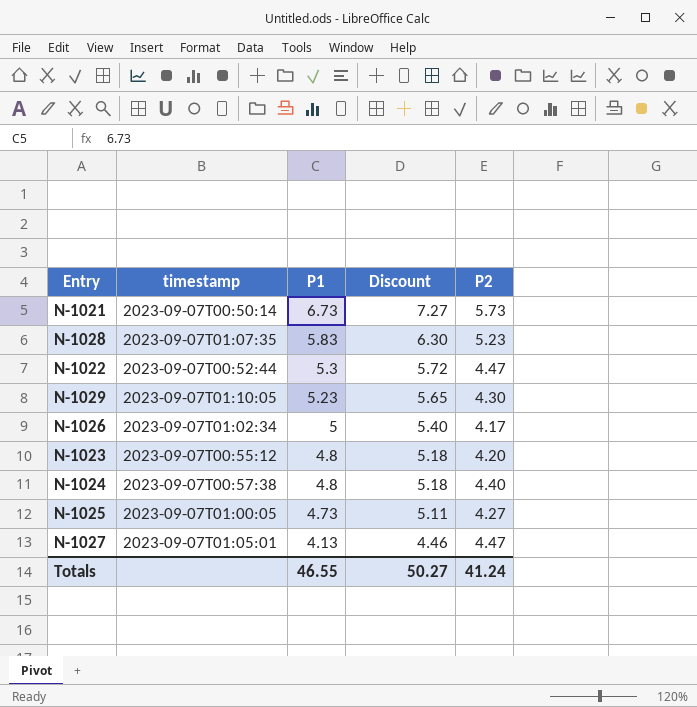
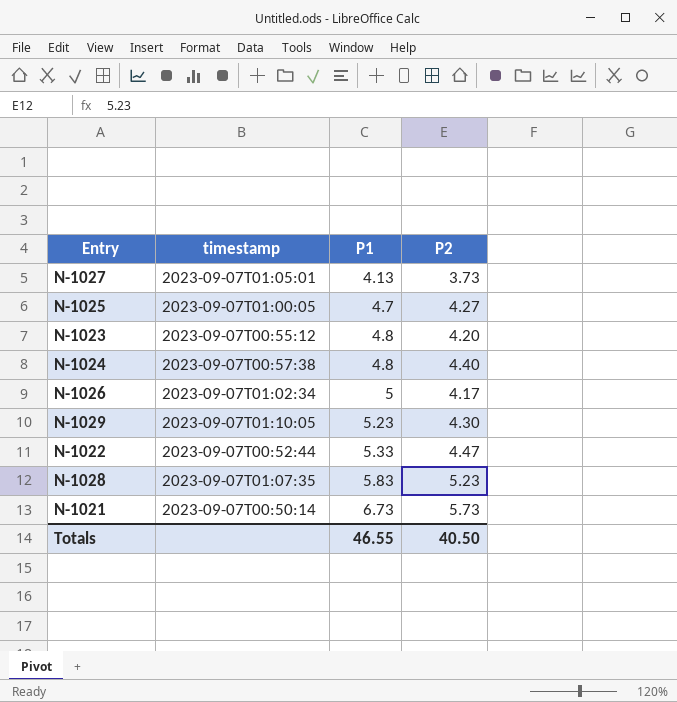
row order: P1 descending -> P1 ascending
column Discount | formula: [P1] * 1.08 -> none
N-1027 | P2: 4.47 -> 3.73
N-1025 | P1: 4.73 -> 4.7
N-1022 | P1: 5.3 -> 5.33
Totals | P2: 41.24 -> 40.50

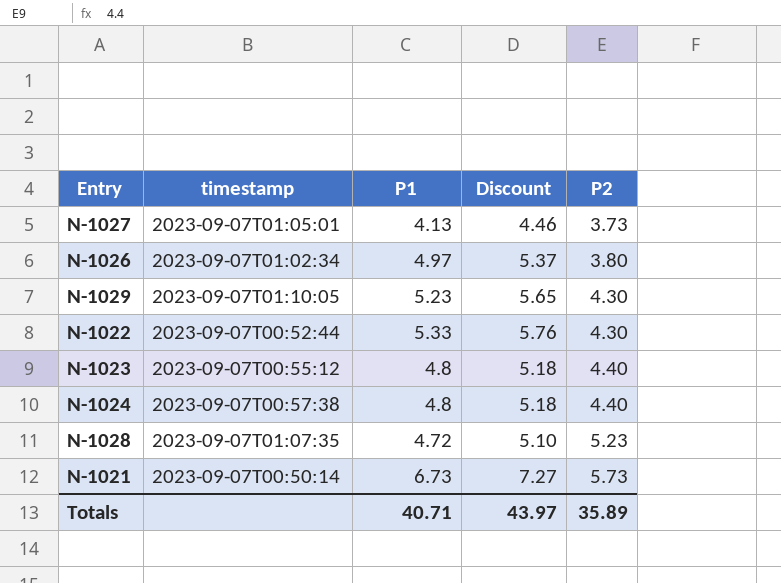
row order: P1 ascending -> P2 ascending
column Discount | formula: none -> [P1] * 1.08
row N-1025: 2023-09-07T01:00:05 | 4.7 | 4.27 -> none
N-1026 | P1: 5 -> 4.97
N-1026 | P2: 4.17 -> 3.80
N-1022 | P2: 4.47 -> 4.30
N-1023 | P2: 4.20 -> 4.40
N-1028 | P1: 5.83 -> 4.72
Totals | P1: 46.55 -> 40.71
Totals | P2: 40.50 -> 35.89

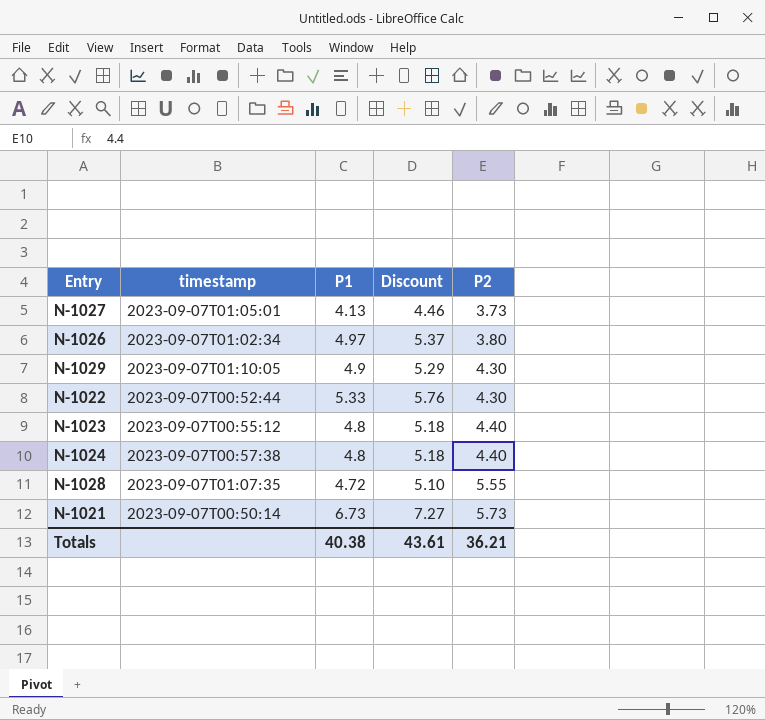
N-1029 | P1: 5.23 -> 4.9
N-1029 | Discount: 5.65 -> 5.29
N-1028 | P2: 5.23 -> 5.55
Totals | P1: 40.71 -> 40.38
Totals | Discount: 43.97 -> 43.61
Totals | P2: 35.89 -> 36.21

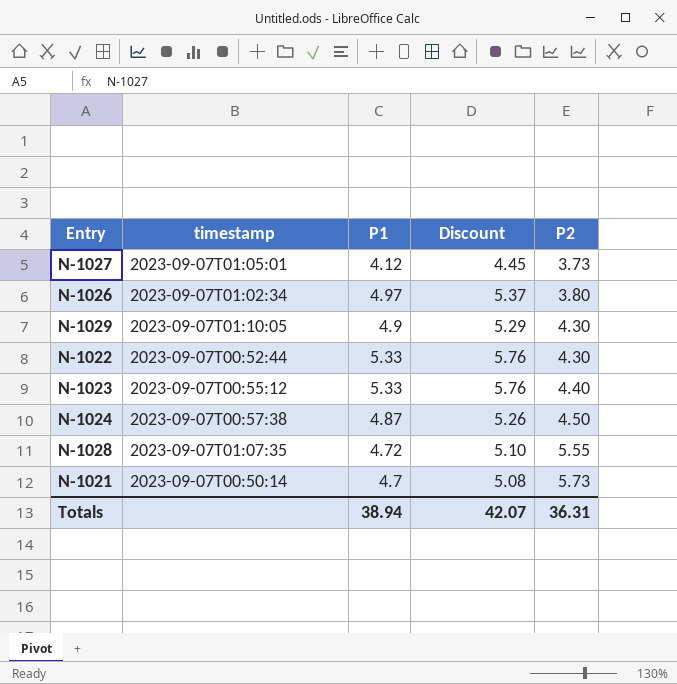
N-1027 | P1: 4.13 -> 4.12
N-1027 | Discount: 4.46 -> 4.45
N-1023 | P1: 4.8 -> 5.33
N-1023 | Discount: 5.18 -> 5.76
N-1024 | P1: 4.8 -> 4.87
N-1024 | Discount: 5.18 -> 5.26
N-1024 | P2: 4.40 -> 4.50
N-1021 | P1: 6.73 -> 4.7
N-1021 | Discount: 7.27 -> 5.08
Totals | P1: 40.38 -> 38.94
Totals | Discount: 43.61 -> 42.07
Totals | P2: 36.21 -> 36.31

